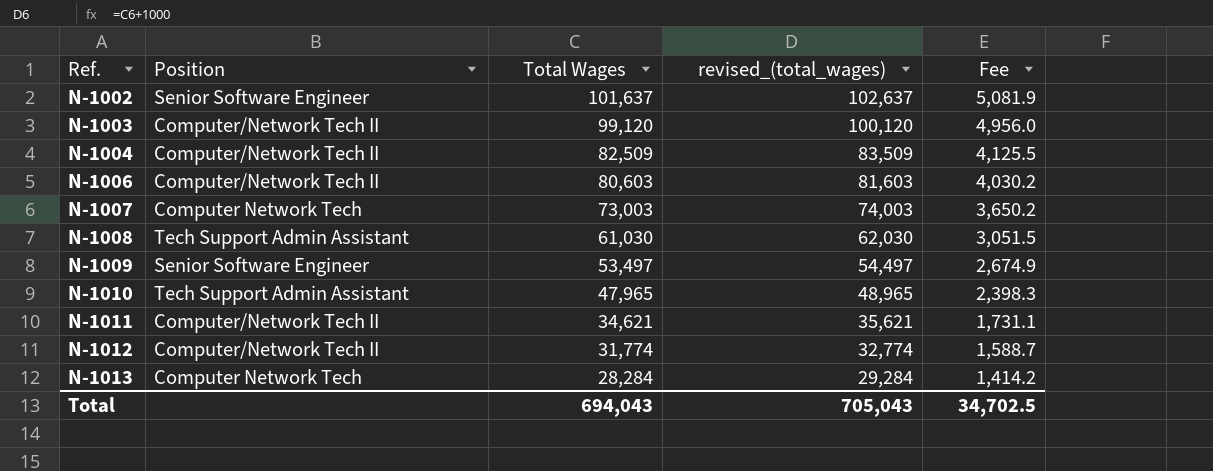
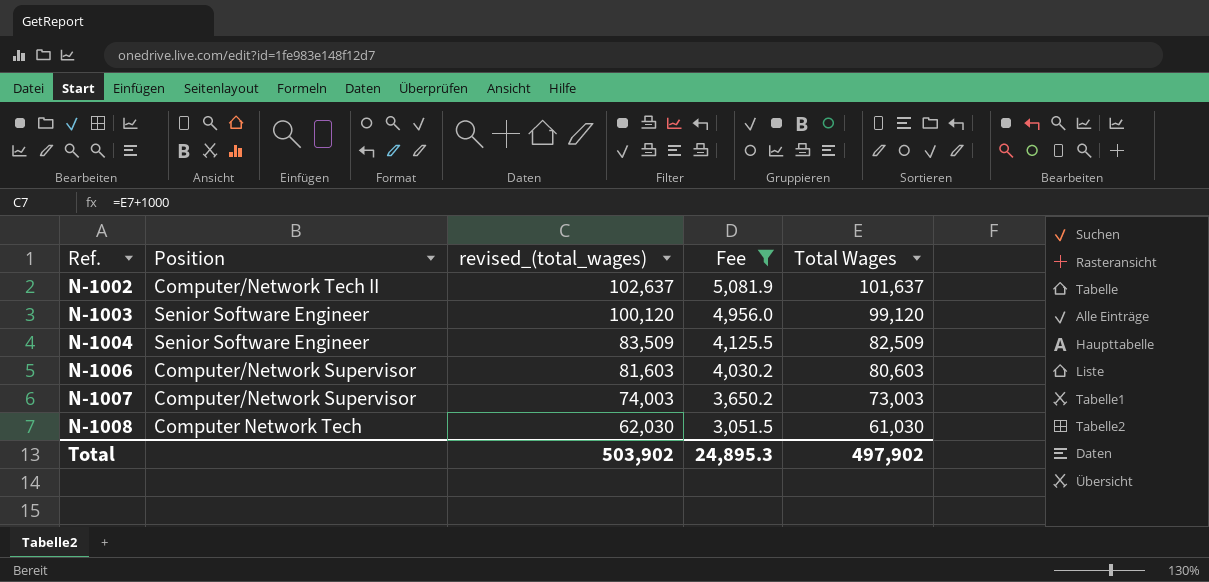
filter: none -> Fee >= 3,051.5
column Total Wages | position: 3 -> 5
N-1002 | Position: Senior Software Engineer -> Computer/Network Tech II
N-1003 | Position: Computer/Network Tech II -> Senior Software Engineer
N-1004 | Position: Computer/Network Tech II -> Senior Software Engineer
N-1006 | Position: Computer/Network Tech II -> Computer/Network Supervisor
N-1007 | Position: Computer Network Tech -> Computer/Network Supervisor
N-1008 | Position: Tech Support Admin Assistant -> Computer Network Tech
Total | revised_(total_wages): 705,043 -> 503,902
Total | Fee: 34,702.5 -> 24,895.3
Total | Total Wages: 694,043 -> 497,902

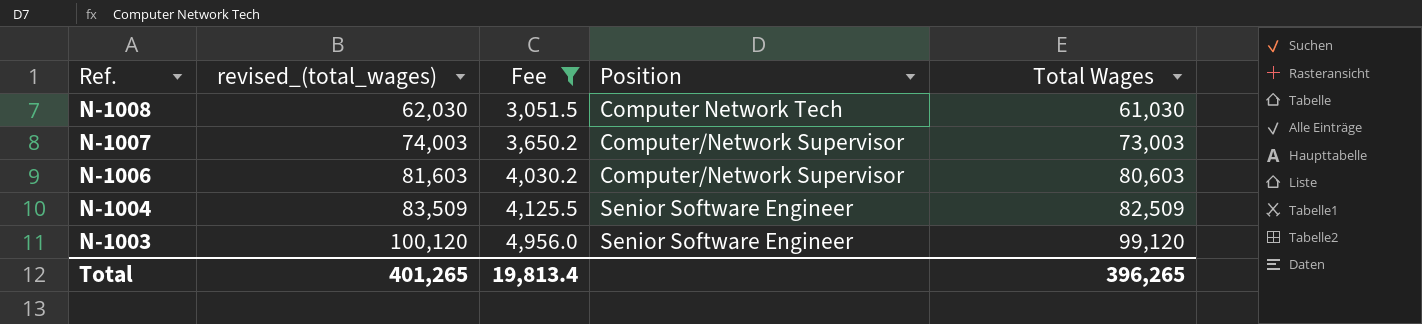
row order: Ref. ascending -> Ref. descending
column Position | position: 2 -> 4
row N-1002: Computer/Network Tech II | 102,637 | 5,081.9 | 101,637 -> none
Total | revised_(total_wages): 503,902 -> 401,265
Total | Fee: 24,895.3 -> 19,813.4
Total | Total Wages: 497,902 -> 396,265

